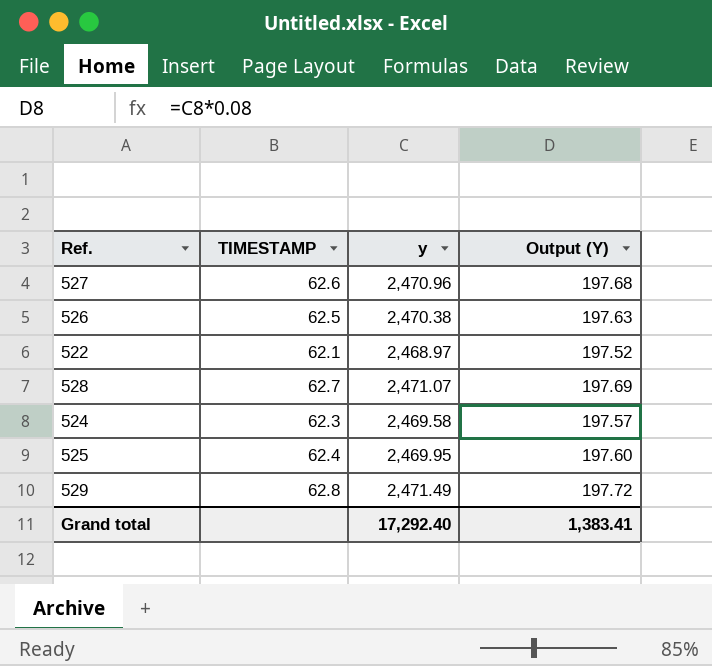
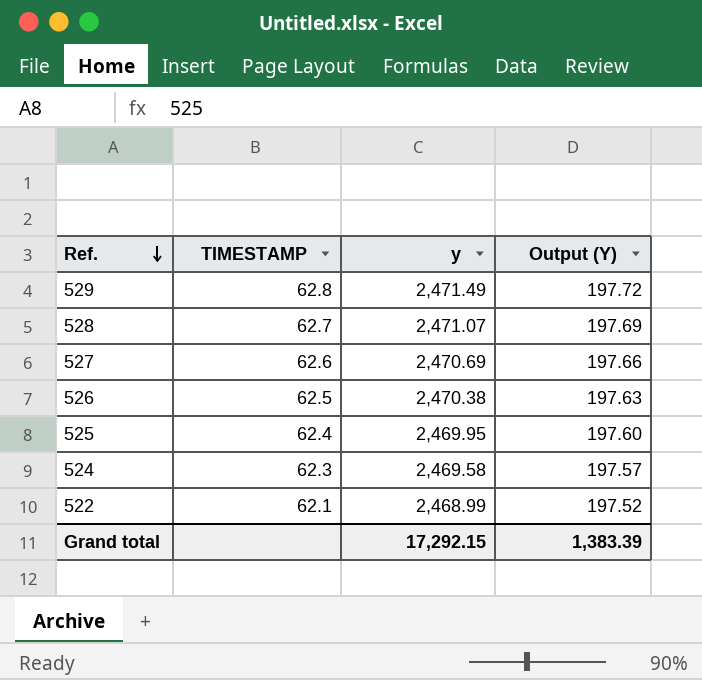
row order: none -> Ref. descending
527 | y: 2,470.96 -> 2,470.69
527 | Output (Y): 197.68 -> 197.66
522 | y: 2,468.97 -> 2,468.99
Grand total | y: 17,292.40 -> 17,292.15
Grand total | Output (Y): 1,383.41 -> 1,383.39

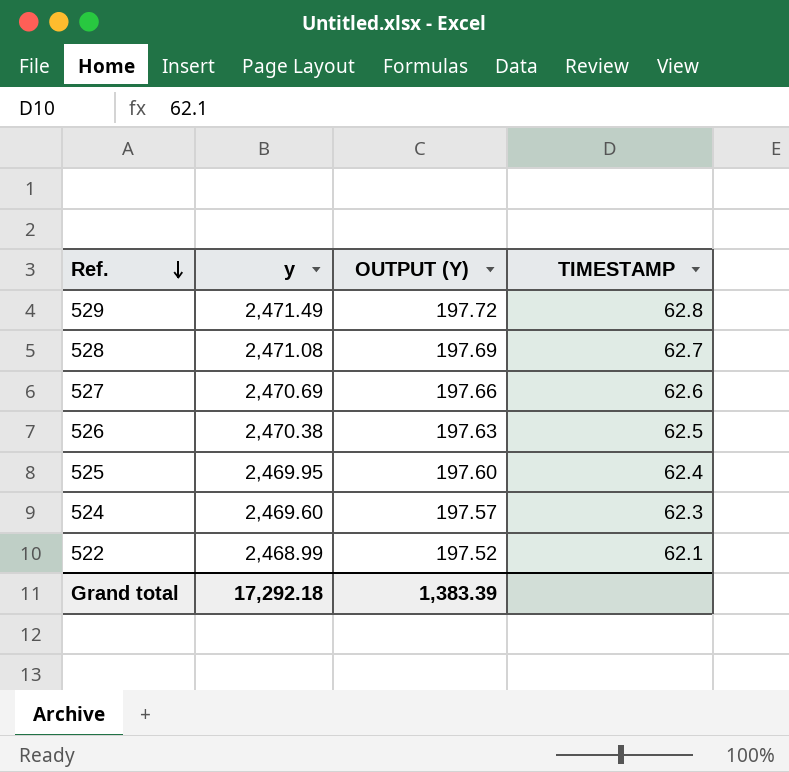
column name: Output (Y) -> OUTPUT (Y)
column TIMESTAMP | position: 2 -> 4
528 | y: 2,471.07 -> 2,471.08
524 | y: 2,469.58 -> 2,469.60
Grand total | y: 17,292.15 -> 17,292.18

